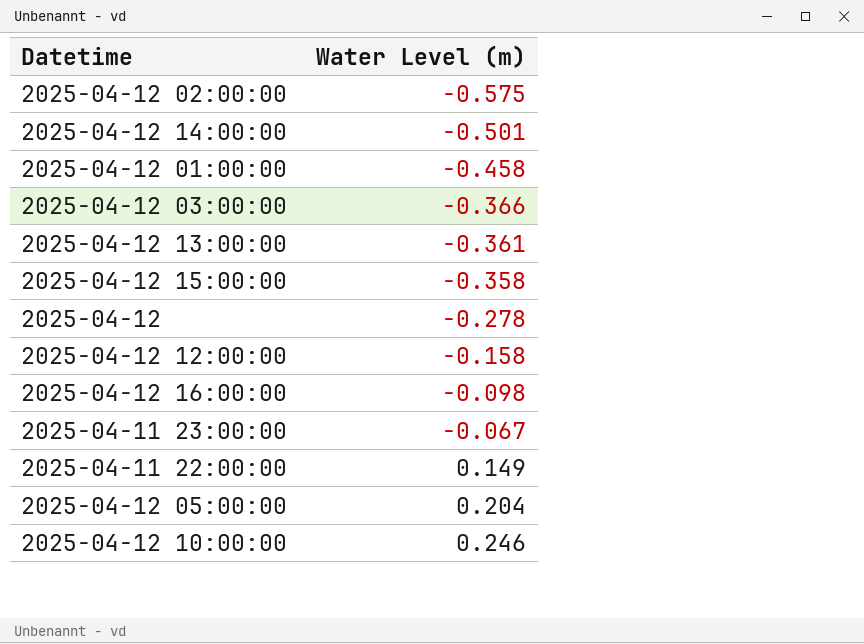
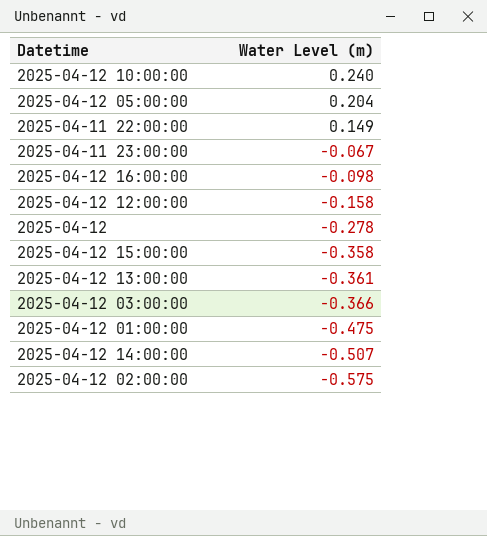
row order: Water Level (m) ascending -> Water Level (m) descending
2025-04-12 10:00:00 | Water Level (m): 0.246 -> 0.240
2025-04-12 01:00:00 | Water Level (m): -0.458 -> -0.475
2025-04-12 14:00:00 | Water Level (m): -0.501 -> -0.507

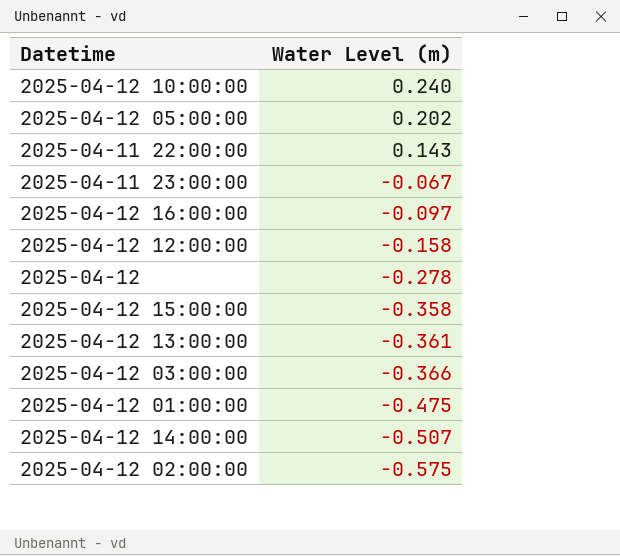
2025-04-12 05:00:00 | Water Level (m): 0.204 -> 0.202
2025-04-11 22:00:00 | Water Level (m): 0.149 -> 0.143
2025-04-12 16:00:00 | Water Level (m): -0.098 -> -0.097

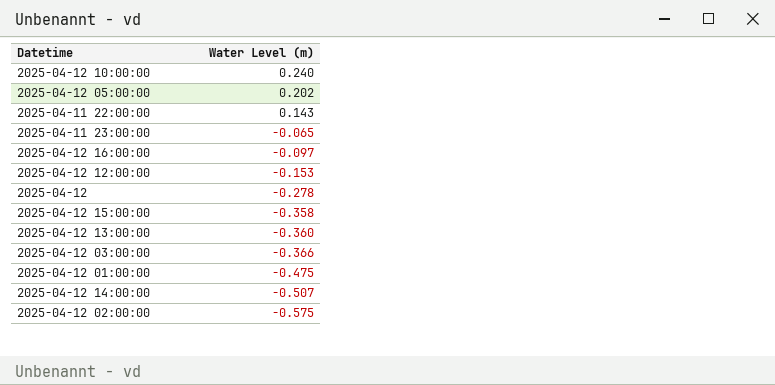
2025-04-11 23:00:00 | Water Level (m): -0.067 -> -0.065
2025-04-12 12:00:00 | Water Level (m): -0.158 -> -0.153
2025-04-12 13:00:00 | Water Level (m): -0.361 -> -0.360

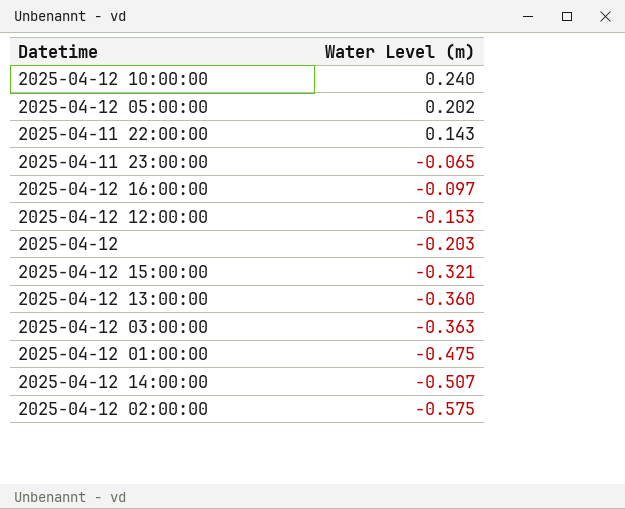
2025-04-12 | Water Level (m): -0.278 -> -0.203
2025-04-12 15:00:00 | Water Level (m): -0.358 -> -0.321
2025-04-12 03:00:00 | Water Level (m): -0.366 -> -0.363

